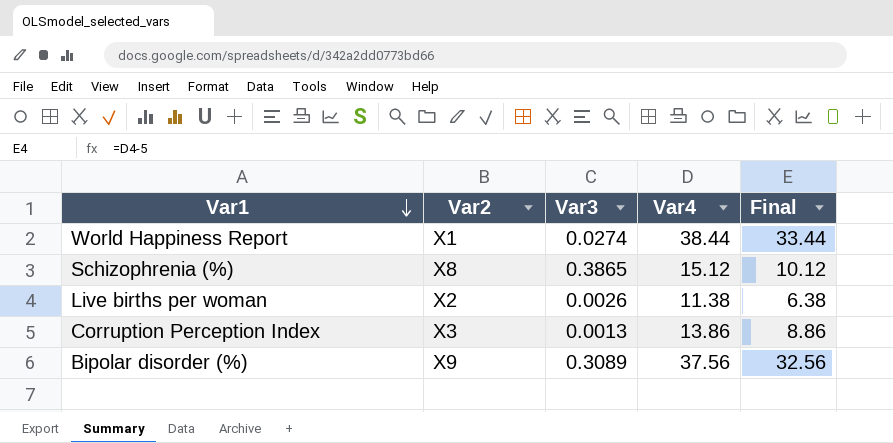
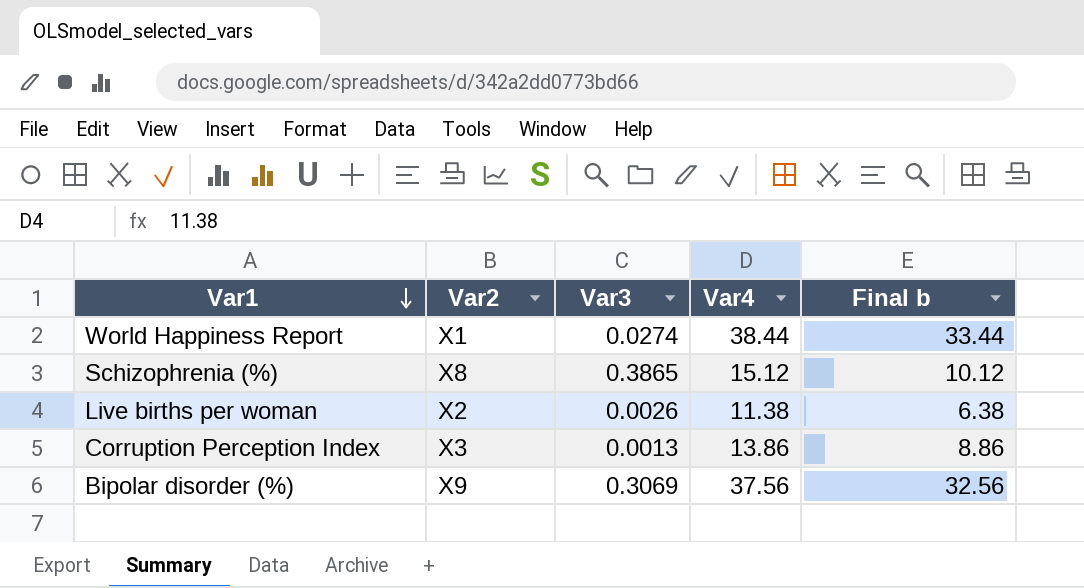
column name: Final -> Final b
Bipolar disorder (%) | Var3: 0.3089 -> 0.3069

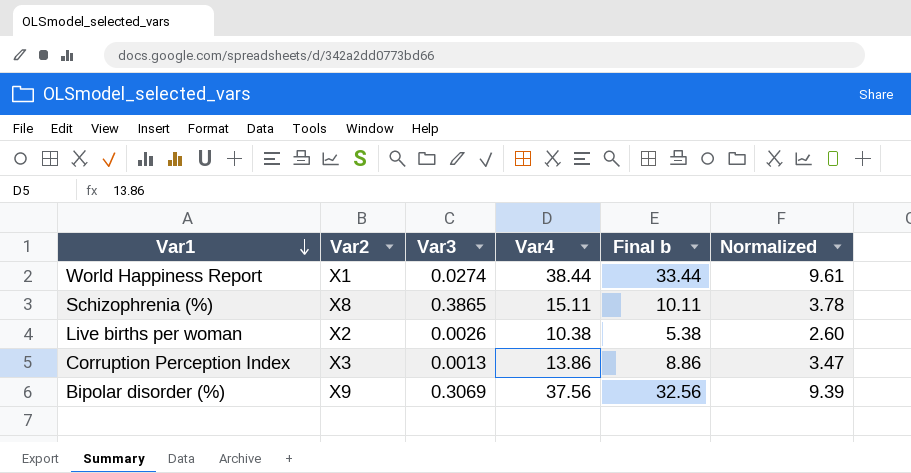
column Normalized | formula: none -> [Var4] * 0.25
Schizophrenia (%) | Var4: 15.12 -> 15.11
Schizophrenia (%) | Final b: 10.12 -> 10.11
Live births per woman | Var4: 11.38 -> 10.38
Live births per woman | Final b: 6.38 -> 5.38

